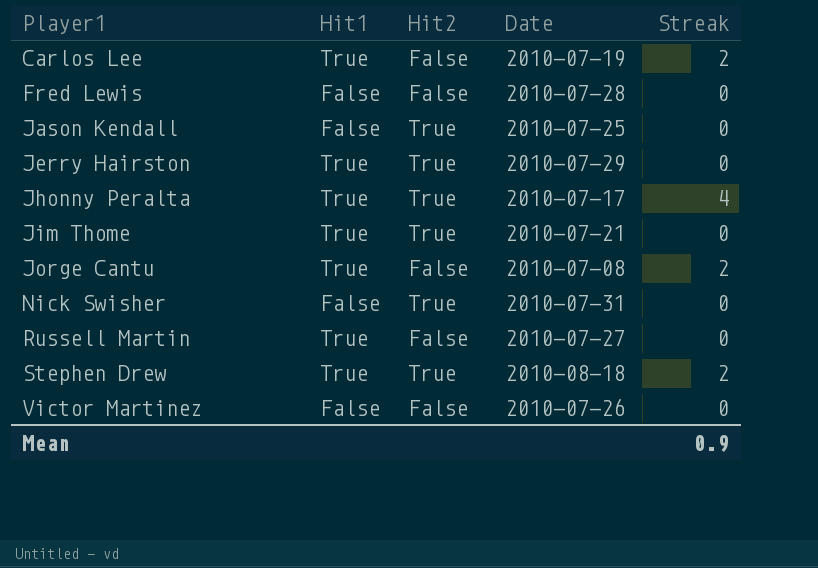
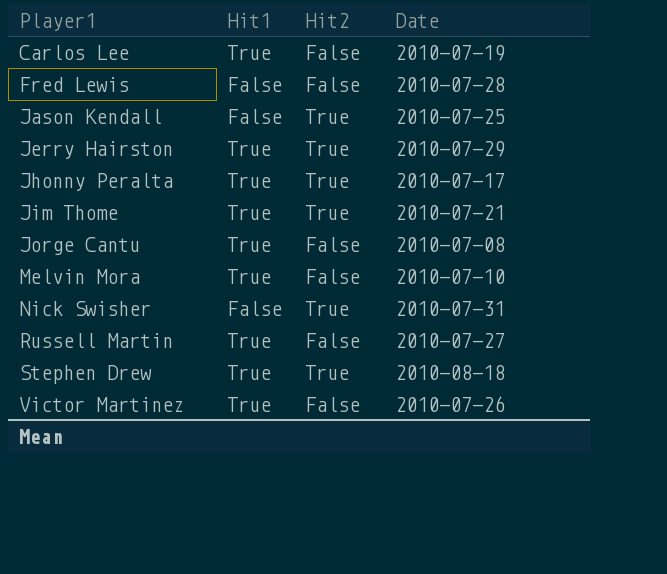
column Streak | position: 5 -> none
row Melvin Mora: none -> True | False | 2010-07-10
Victor Martinez | Hit1: False -> True

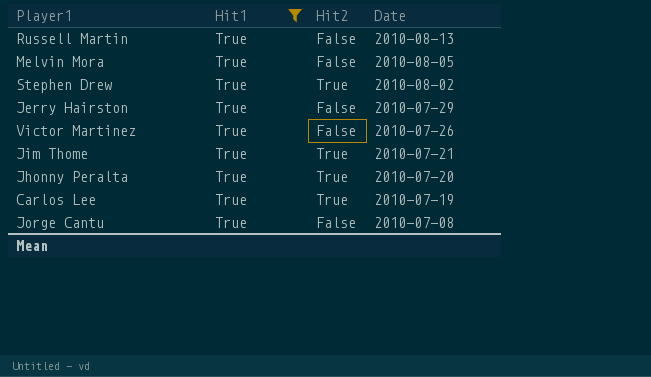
filter: none -> Hit1 = True
row order: Player1 ascending -> Date descending
Russell Martin | Date: 2010-07-27 -> 2010-08-13
Melvin Mora | Date: 2010-07-10 -> 2010-08-05
Stephen Drew | Date: 2010-08-18 -> 2010-08-02
Jerry Hairston | Hit2: True -> False
Jhonny Peralta | Date: 2010-07-17 -> 2010-07-20
Carlos Lee | Hit2: False -> True

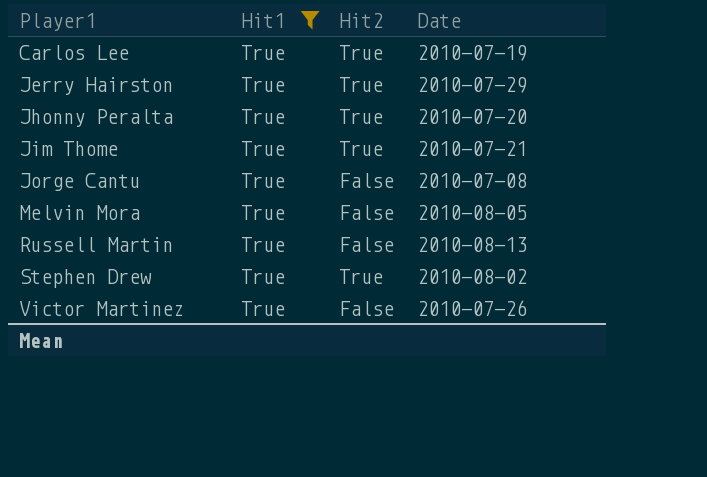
row order: Date descending -> Player1 ascending
Jerry Hairston | Hit2: False -> True

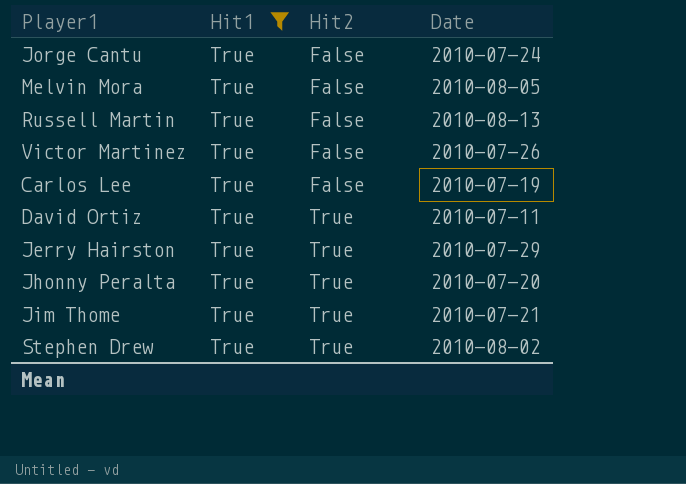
row order: Player1 ascending -> Hit2 ascending
Jorge Cantu | Date: 2010-07-08 -> 2010-07-24
Carlos Lee | Hit2: True -> False
row David Ortiz: none -> True | True | 2010-07-11

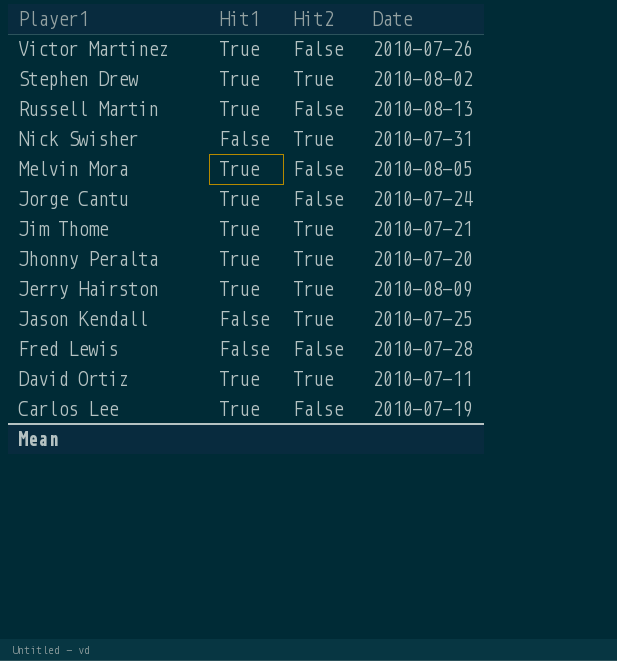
filter: Hit1 = True -> none
row order: Hit2 ascending -> Player1 descending
Jerry Hairston | Date: 2010-07-29 -> 2010-08-09

